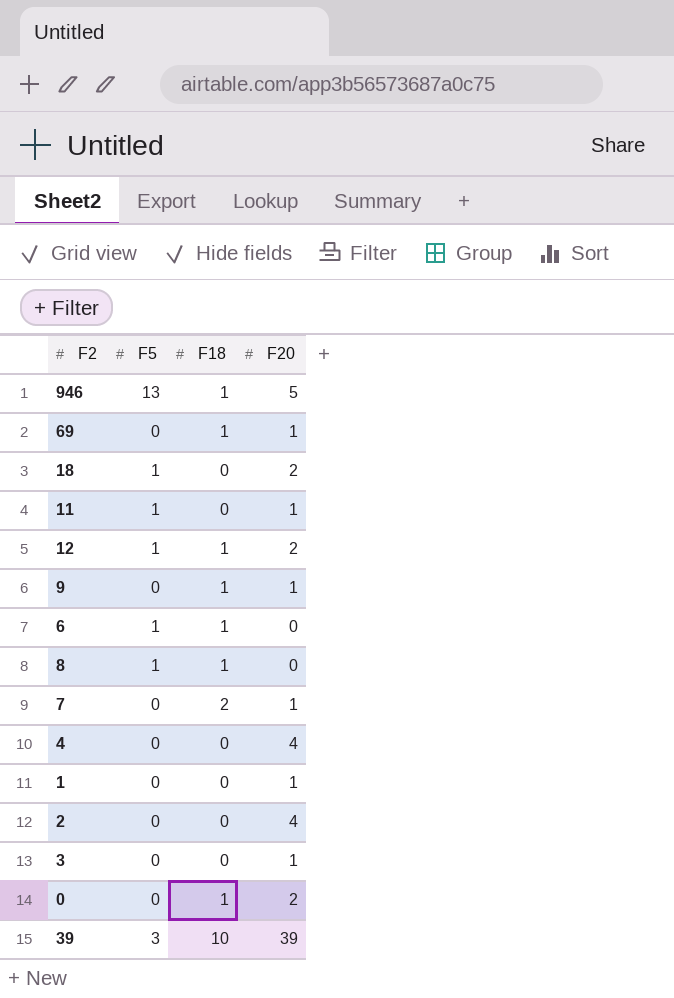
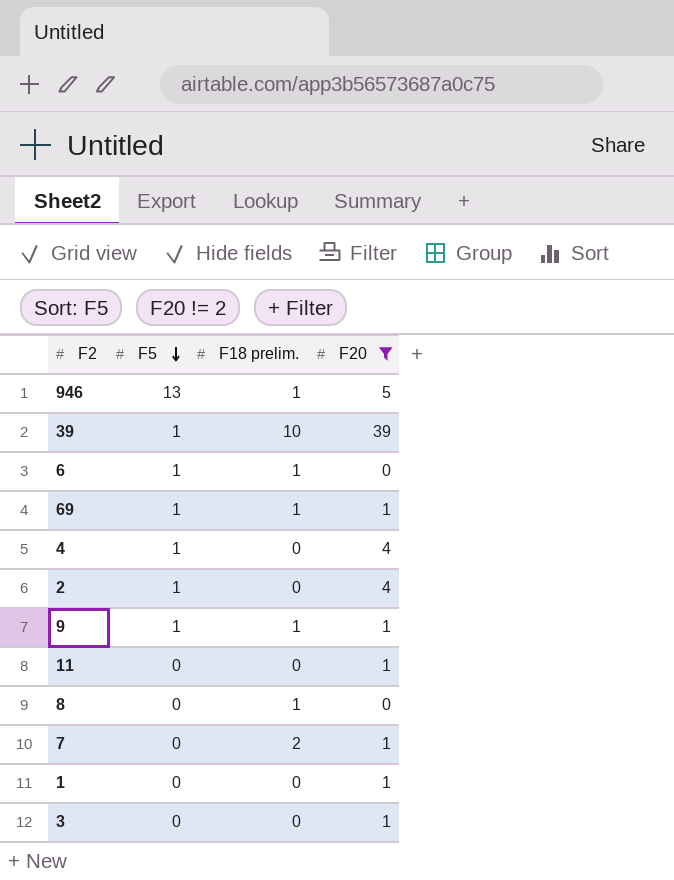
filter: none -> F20 != 2
row order: none -> F5 descending
column name: F18 -> F18 prelim.
39 | F5: 3 -> 1
69 | F5: 0 -> 1
4 | F5: 0 -> 1
2 | F5: 0 -> 1
9 | F5: 0 -> 1
11 | F5: 1 -> 0
8 | F5: 1 -> 0

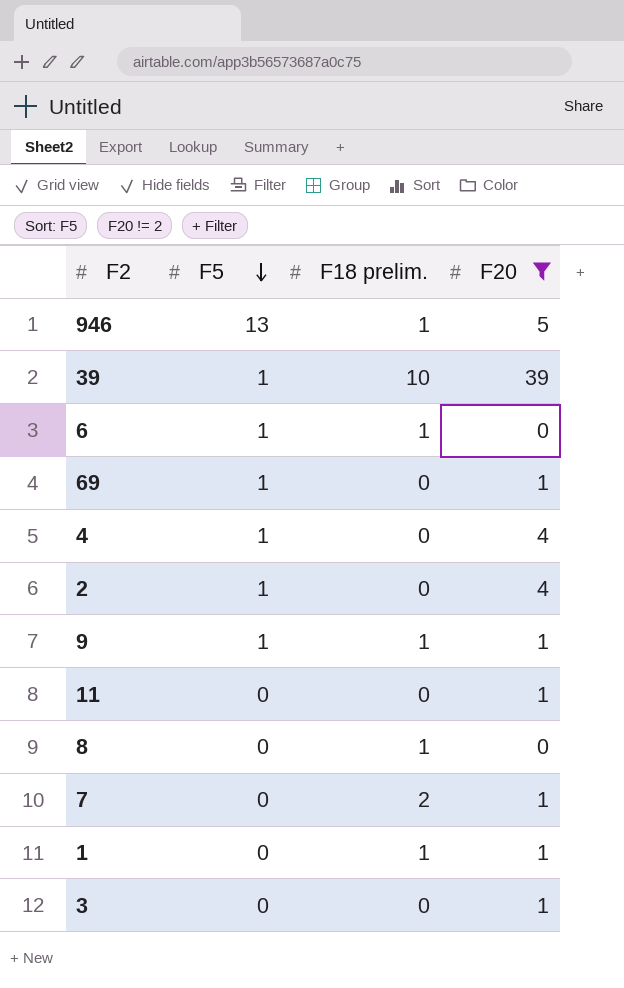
69 | F18 prelim.: 1 -> 0
1 | F18 prelim.: 0 -> 1

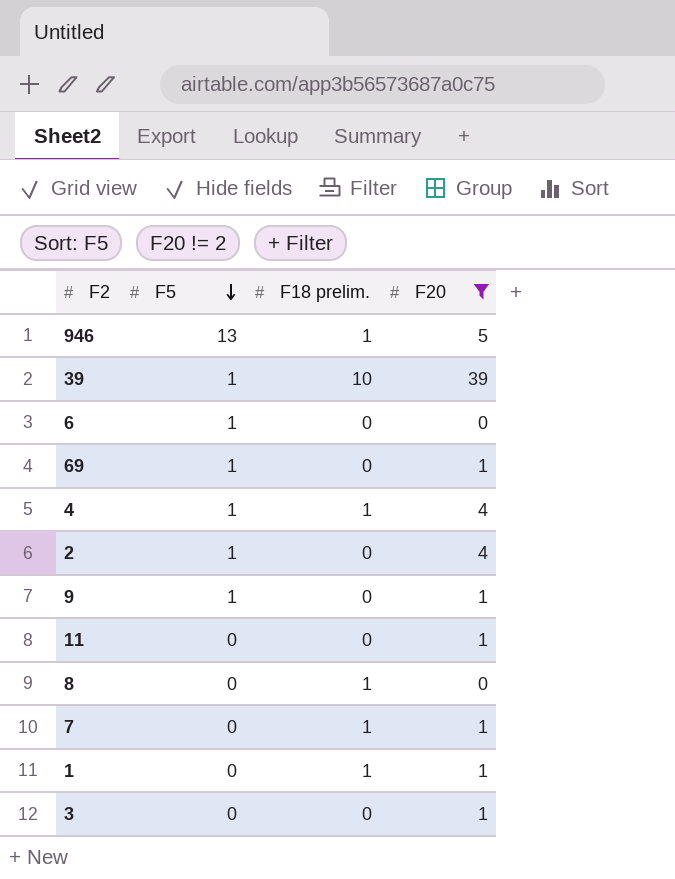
6 | F18 prelim.: 1 -> 0
4 | F18 prelim.: 0 -> 1
9 | F18 prelim.: 1 -> 0
7 | F18 prelim.: 2 -> 1

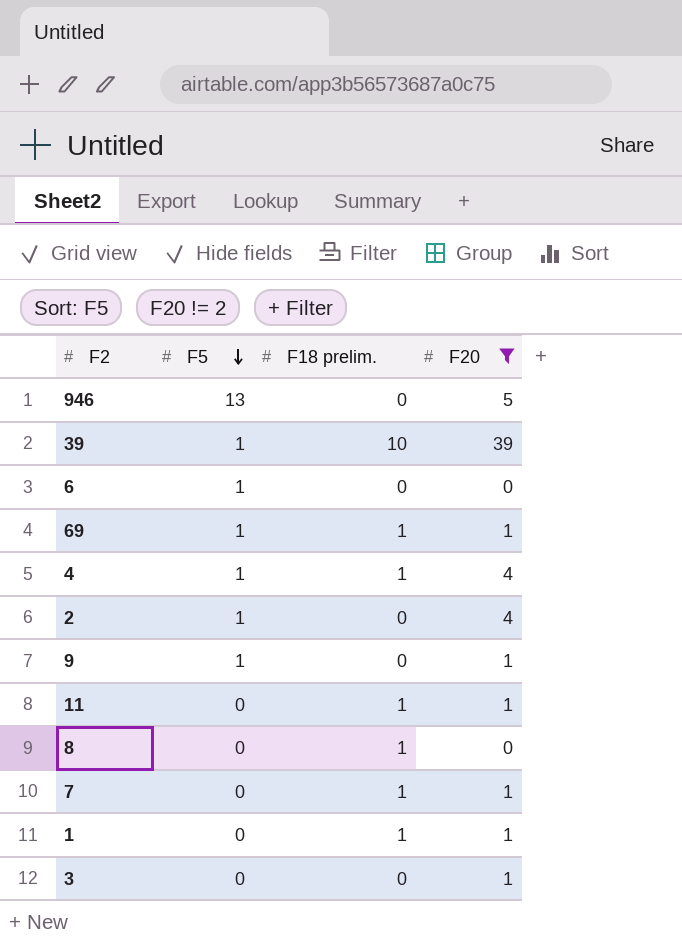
946 | F18 prelim.: 1 -> 0
69 | F18 prelim.: 0 -> 1
11 | F18 prelim.: 0 -> 1

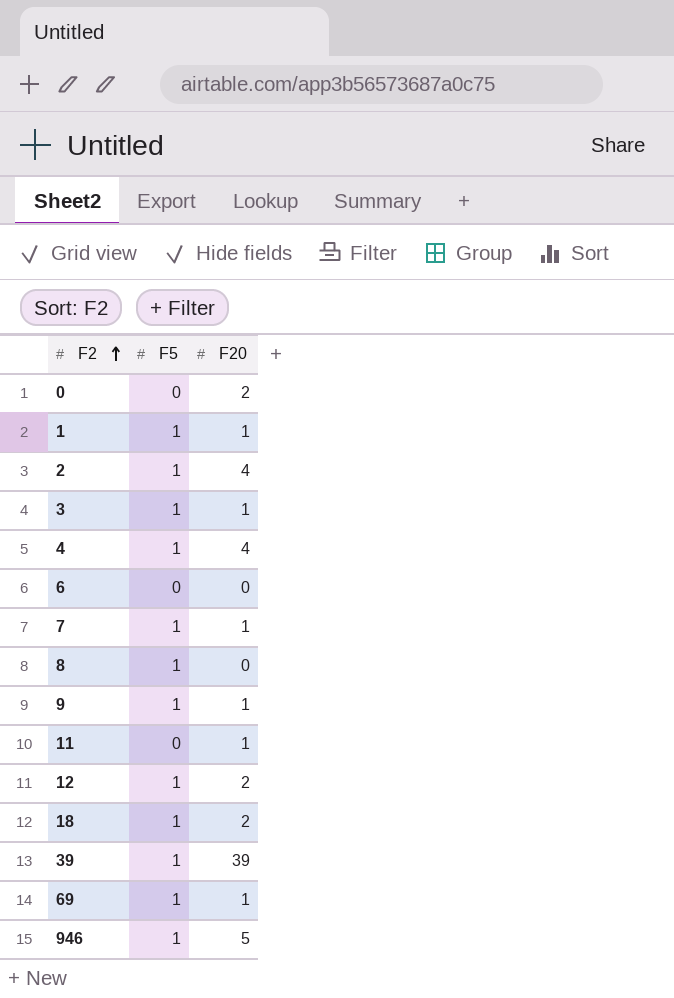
filter: F20 != 2 -> none
row order: F5 descending -> F2 ascending
column F18 prelim. | position: 3 -> none
1 | F5: 0 -> 1
3 | F5: 0 -> 1
6 | F5: 1 -> 0
7 | F5: 0 -> 1
8 | F5: 0 -> 1
946 | F5: 13 -> 1

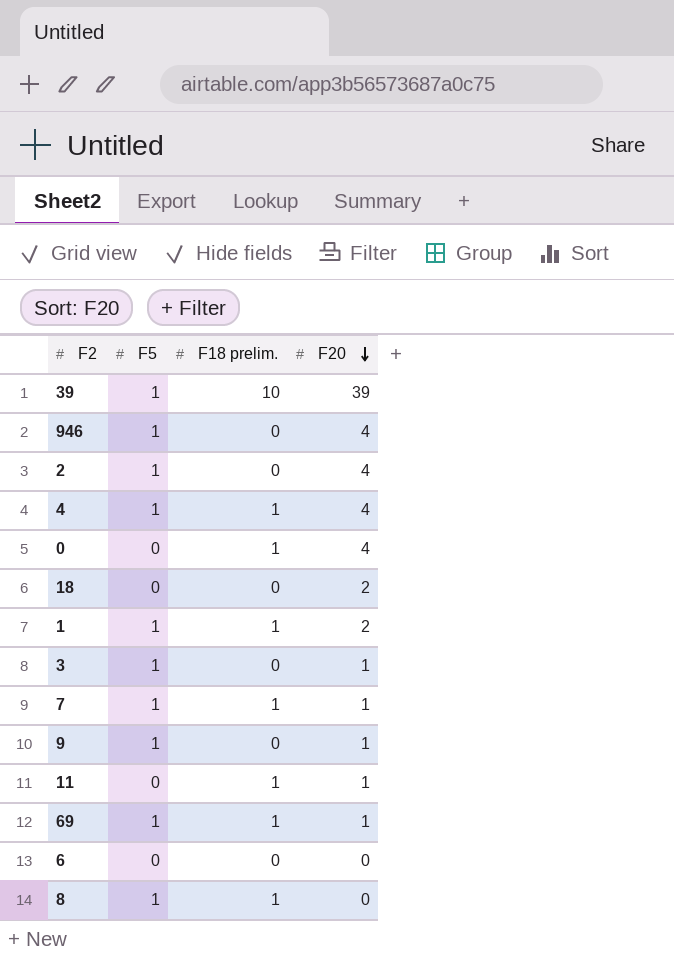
row order: F2 ascending -> F20 descending
column F18 prelim. | position: none -> 3
row 12: 1 | 2 -> none
946 | F20: 5 -> 4
0 | F20: 2 -> 4
18 | F5: 1 -> 0
1 | F20: 1 -> 2

